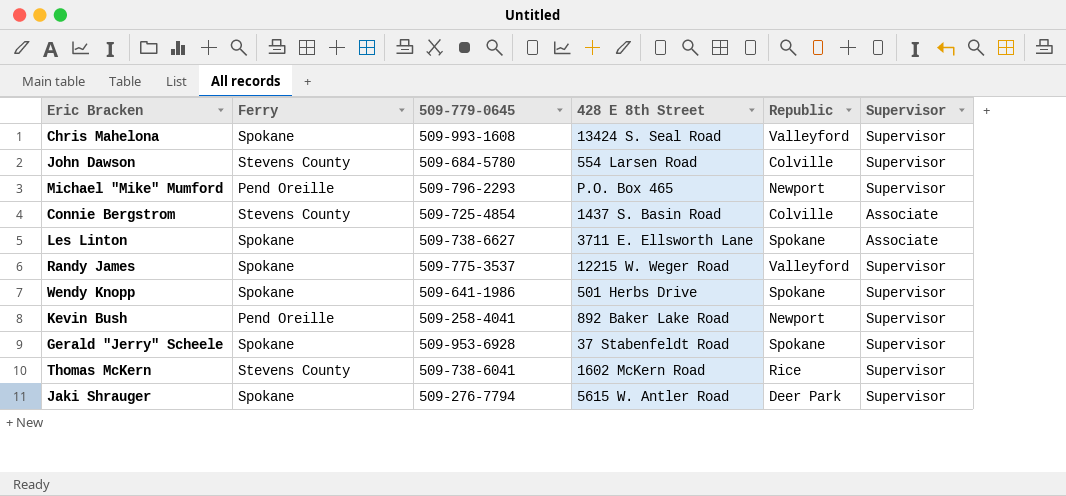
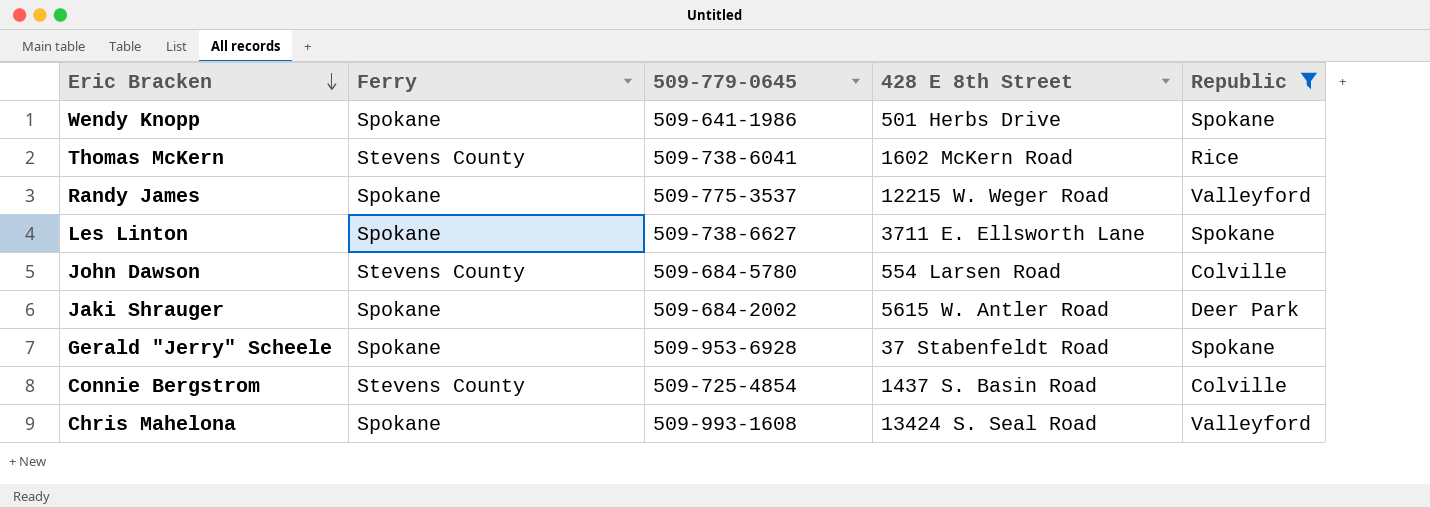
filter: none -> Republic != Newport
row order: none -> Eric Bracken descending
column Supervisor | position: 6 -> none
Jaki Shrauger | 509-779-0645: 509-276-7794 -> 509-684-2002

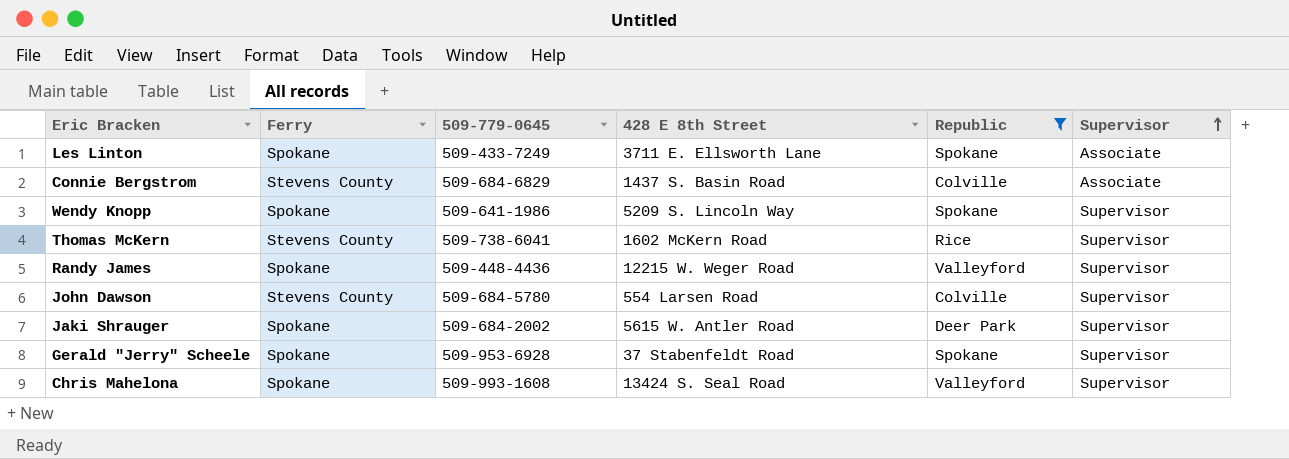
row order: Eric Bracken descending -> Supervisor ascending
column Supervisor | position: none -> 6
Les Linton | 509-779-0645: 509-738-6627 -> 509-433-7249
Connie Bergstrom | 509-779-0645: 509-725-4854 -> 509-684-6829
Wendy Knopp | 428 E 8th Street: 501 Herbs Drive -> 5209 S. Lincoln Way
Randy James | 509-779-0645: 509-775-3537 -> 509-448-4436

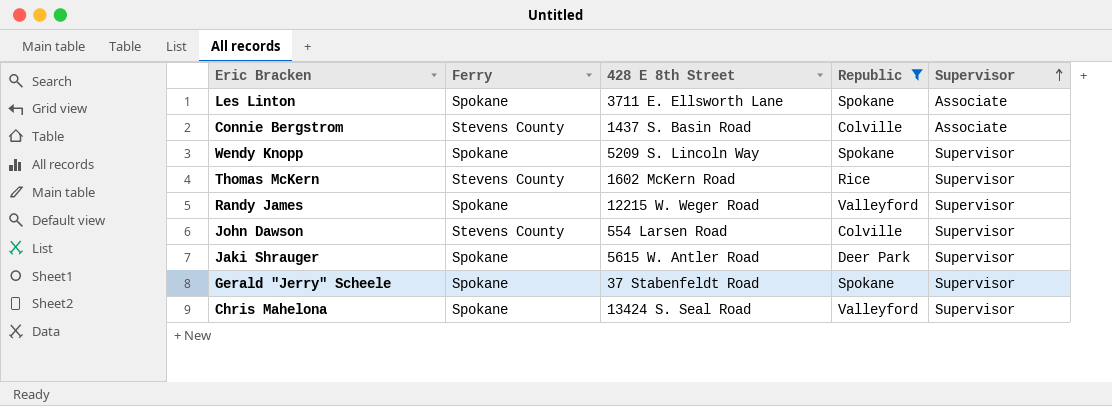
column 509-779-0645 | position: 3 -> none

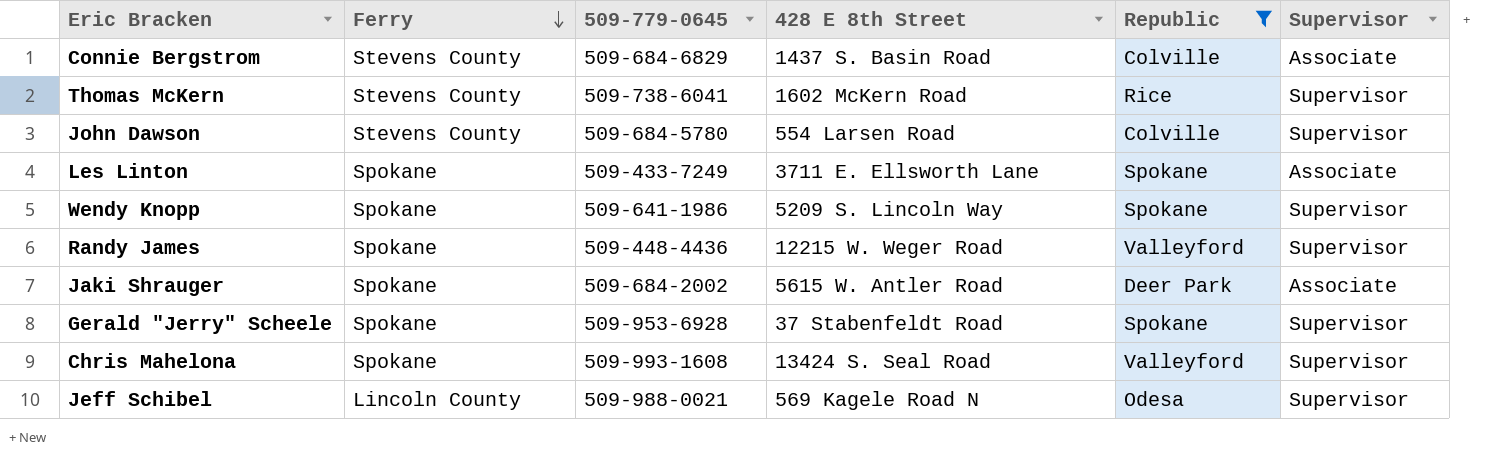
row order: Supervisor ascending -> Ferry descending
column 509-779-0645 | position: none -> 3
Jaki Shrauger | Supervisor: Supervisor -> Associate
row Jeff Schibel: none -> Lincoln County | 509-988-0021 | 569 Kagele Road N | Odesa | Supervisor

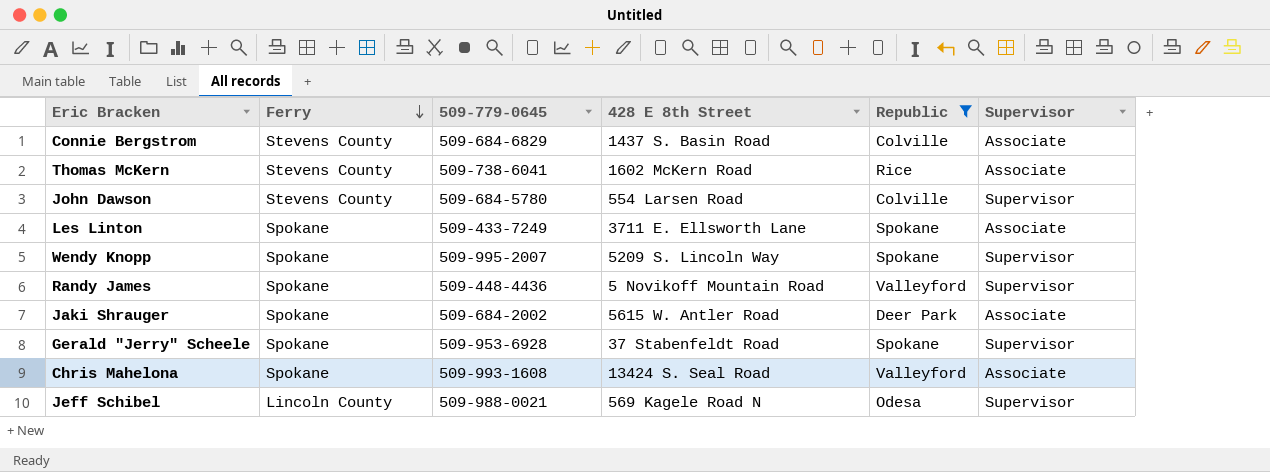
Thomas McKern | Supervisor: Supervisor -> Associate
Wendy Knopp | 509-779-0645: 509-641-1986 -> 509-995-2007
Randy James | 428 E 8th Street: 12215 W. Weger Road -> 5 Novikoff Mountain Road
Chris Mahelona | Supervisor: Supervisor -> Associate

